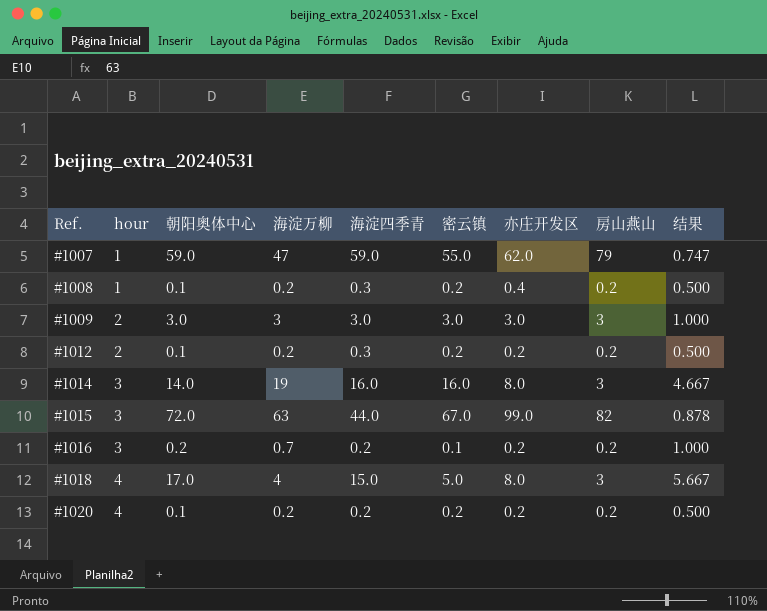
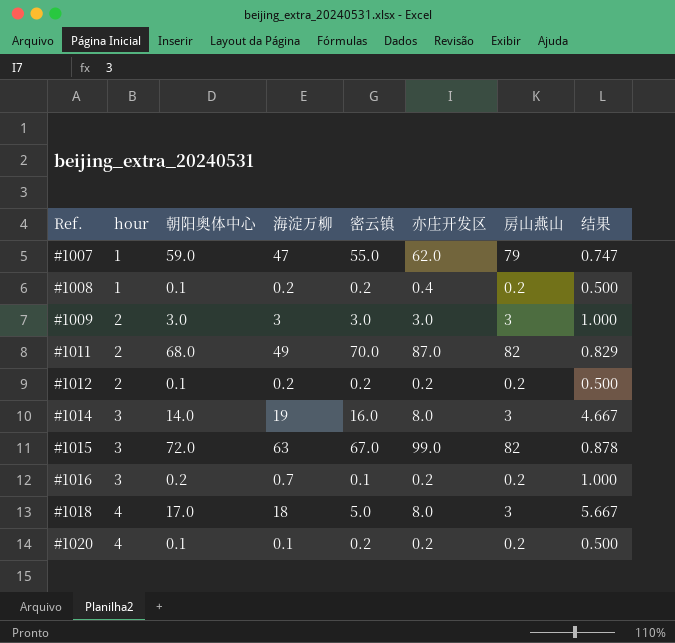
column 海淀四季青 | position: 5 -> none
row #1011: none -> 2 | 68.0 | 49 | 70.0 | 87.0 | 82 | 0.829
#1018 | 海淀万柳: 4 -> 18
#1020 | 海淀万柳: 0.2 -> 0.1

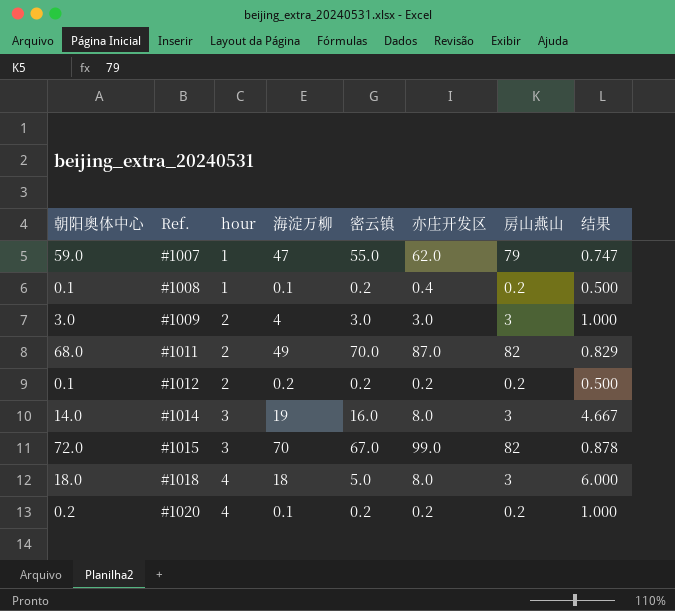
column 朝阳奥体中心 | position: 3 -> 1
row #1016: 3 | 0.2 | 0.7 | 0.1 | 0.2 | 0.2 | 1.000 -> none
#1008 | 海淀万柳: 0.2 -> 0.1
#1009 | 海淀万柳: 3 -> 4
#1015 | 海淀万柳: 63 -> 70
#1018 | 朝阳奥体中心: 17.0 -> 18.0
#1018 | 结果: 5.667 -> 6.000
#1020 | 朝阳奥体中心: 0.1 -> 0.2
#1020 | 结果: 0.500 -> 1.000

